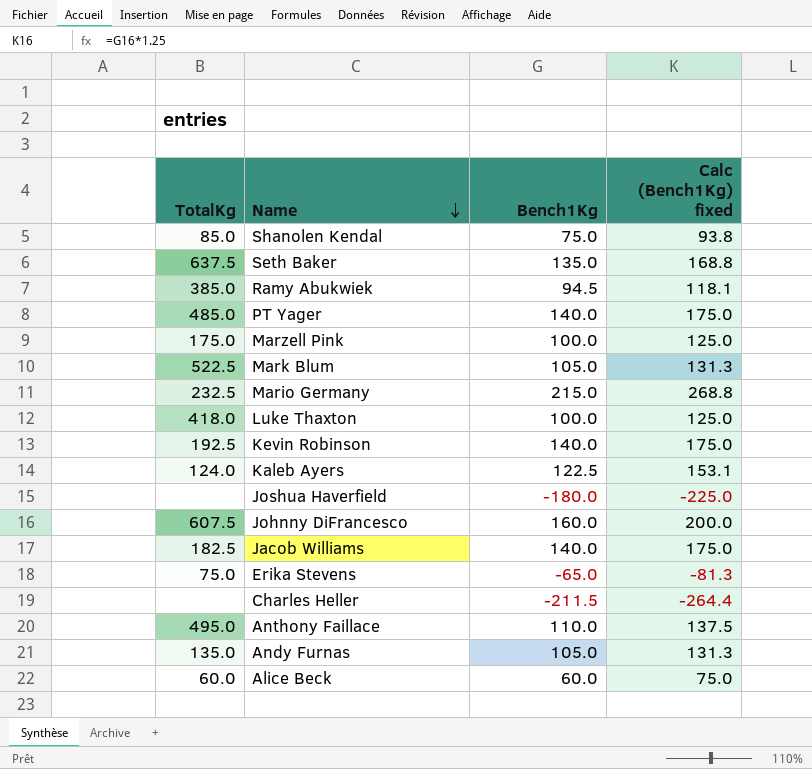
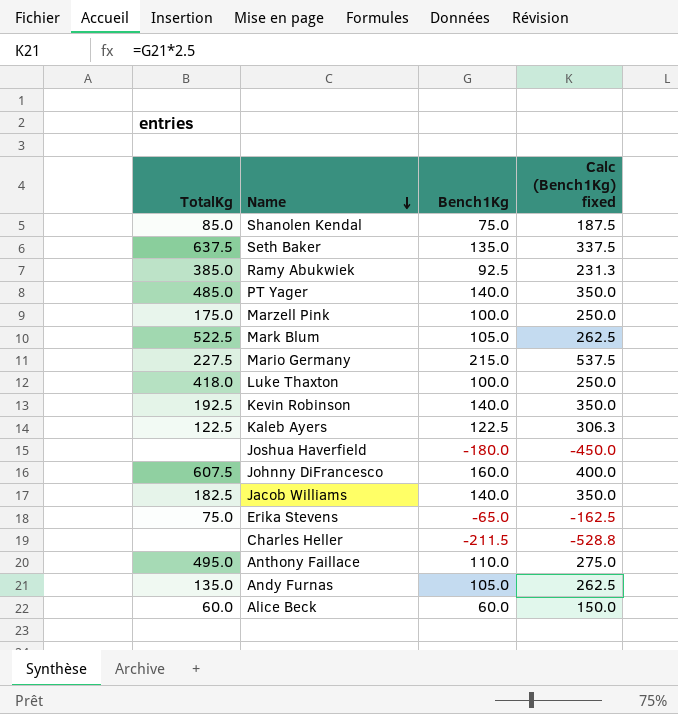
column Calc (Bench1Kg) fixed | formula: [Bench1Kg] * 1.25 -> [Bench1Kg] * 2.5
Ramy Abukwiek | Bench1Kg: 94.5 -> 92.5
Mario Germany | TotalKg: 232.5 -> 227.5
Kaleb Ayers | TotalKg: 124.0 -> 122.5

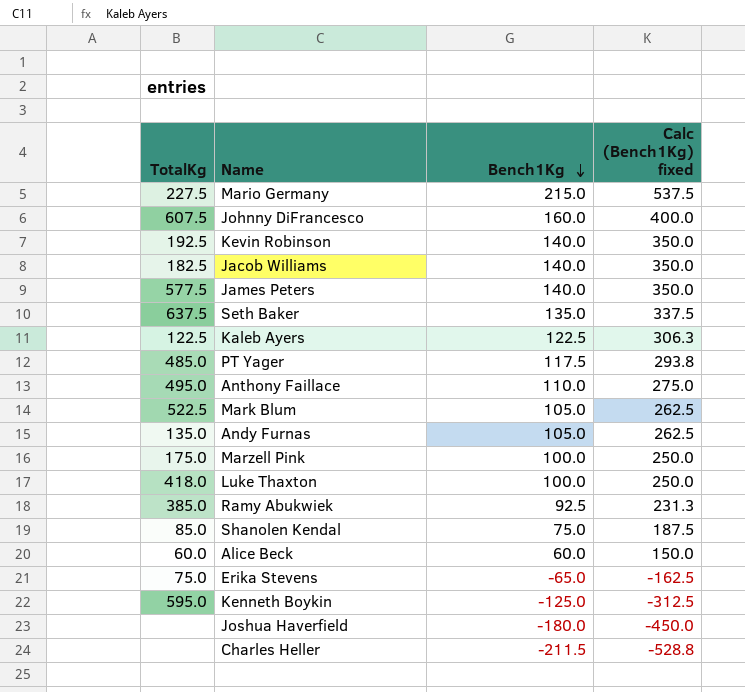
row order: Name descending -> Bench1Kg descending
row James Peters: none -> 577.5 | 140.0 | 350.0
PT Yager | Bench1Kg: 140.0 -> 117.5
PT Yager | Calc (Bench1Kg) fixed: 350.0 -> 293.8
row Kenneth Boykin: none -> 595.0 | -125.0 | -312.5

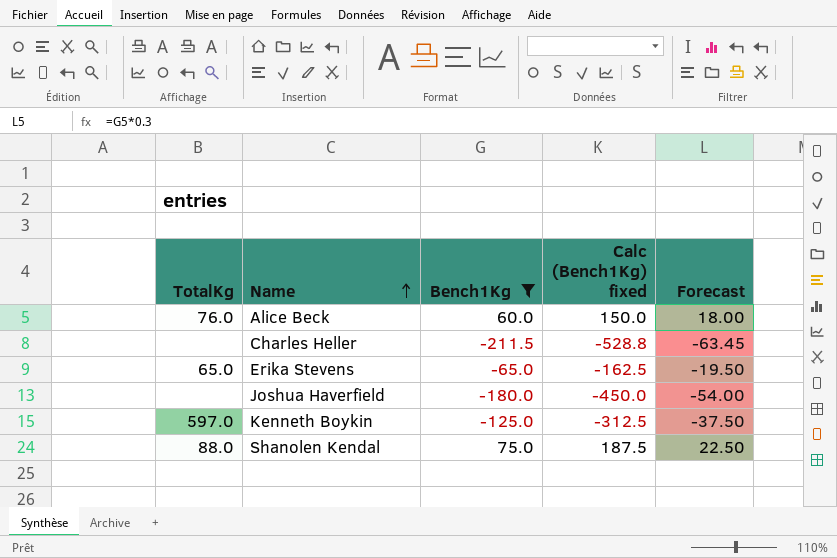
filter: none -> Bench1Kg <= 75.0
row order: Bench1Kg descending -> Name ascending
column Forecast | formula: none -> [Bench1Kg] * 0.3
Alice Beck | TotalKg: 60.0 -> 76.0
Erika Stevens | TotalKg: 75.0 -> 65.0
Kenneth Boykin | TotalKg: 595.0 -> 597.0
Shanolen Kendal | TotalKg: 85.0 -> 88.0

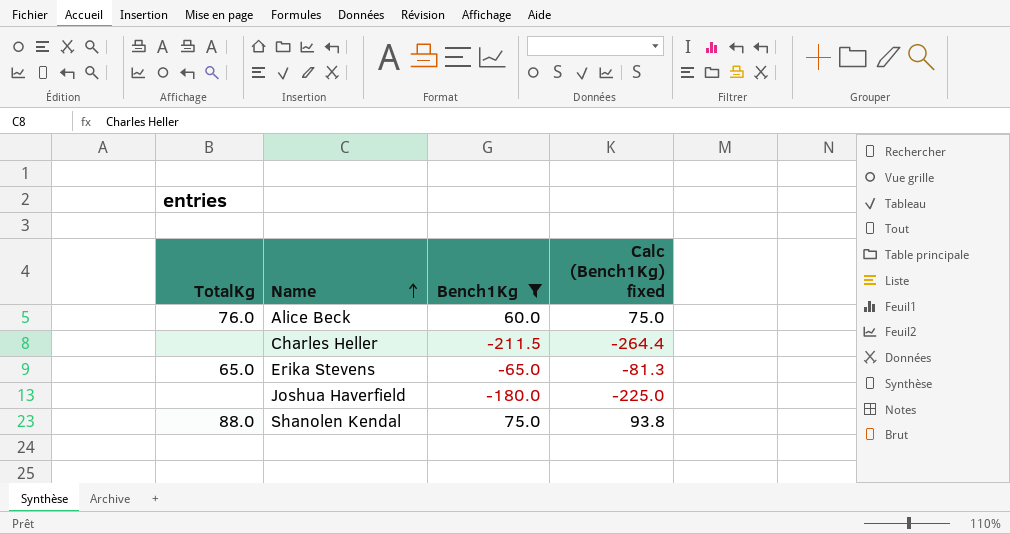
column Forecast | formula: [Bench1Kg] * 0.3 -> none
column Calc (Bench1Kg) fixed | formula: [Bench1Kg] * 2.5 -> [Bench1Kg] * 1.25
row Kenneth Boykin: 597.0 | -125.0 | -312.5 | -37.50 -> none

